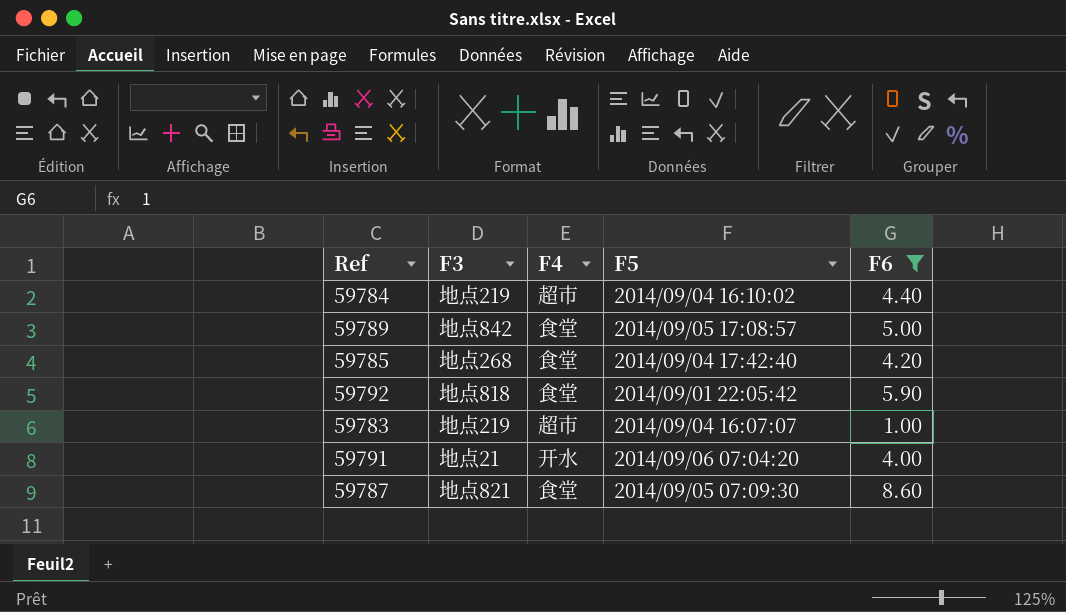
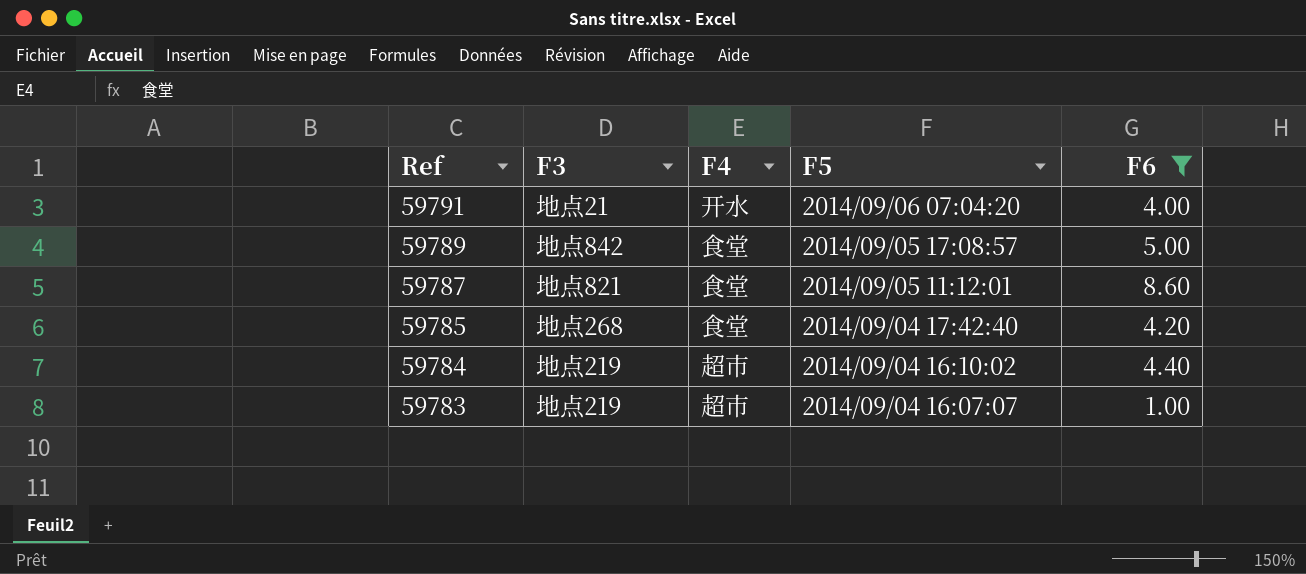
row order: none -> Ref descending
row 59792: 地点818 | 食堂 | 2014/09/01 22:05:42 | 5.90 -> none
59787 | F5: 2014/09/05 07:09:30 -> 2014/09/05 11:12:01

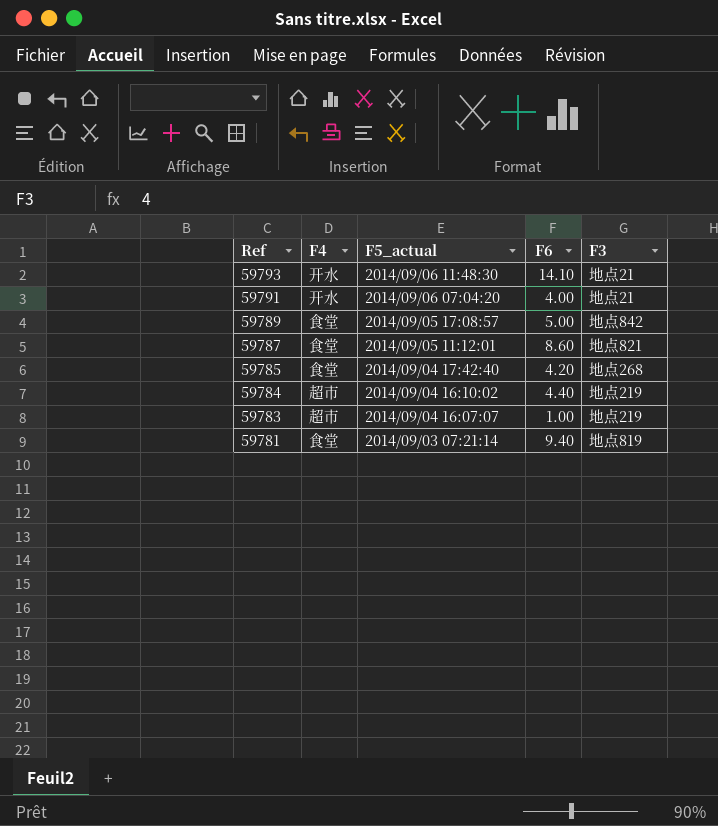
filter: F6 <= 8.60 -> none
column name: F5 -> F5_actual
column F3 | position: 2 -> 5

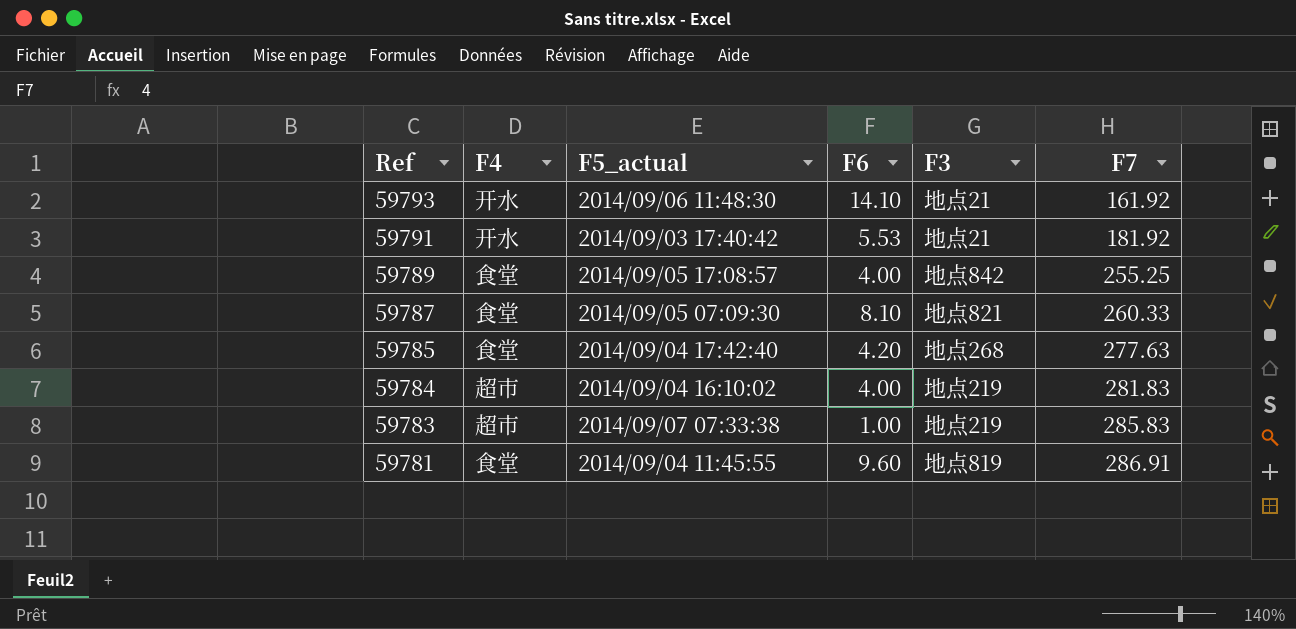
column F7 | position: none -> 6
59791 | F5_actual: 2014/09/06 07:04:20 -> 2014/09/03 17:40:42
59791 | F6: 4.00 -> 5.53
59789 | F6: 5.00 -> 4.00
59787 | F5_actual: 2014/09/05 11:12:01 -> 2014/09/05 07:09:30
59787 | F6: 8.60 -> 8.10
59784 | F6: 4.40 -> 4.00
59783 | F5_actual: 2014/09/04 16:07:07 -> 2014/09/07 07:33:38
59781 | F5_actual: 2014/09/03 07:21:14 -> 2014/09/04 11:45:55
59781 | F6: 9.40 -> 9.60

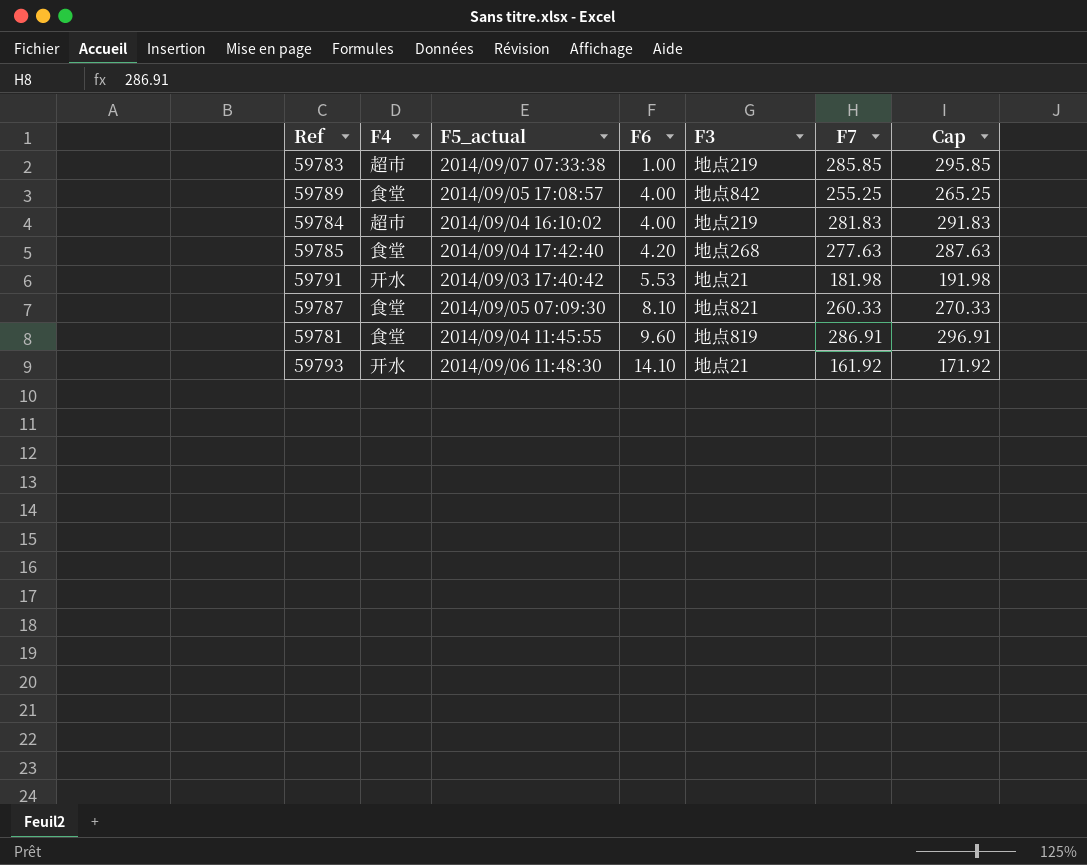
row order: Ref descending -> F6 ascending
column Cap | formula: none -> [F7] + 10
59783 | F7: 285.83 -> 285.85
59791 | F7: 181.92 -> 181.98

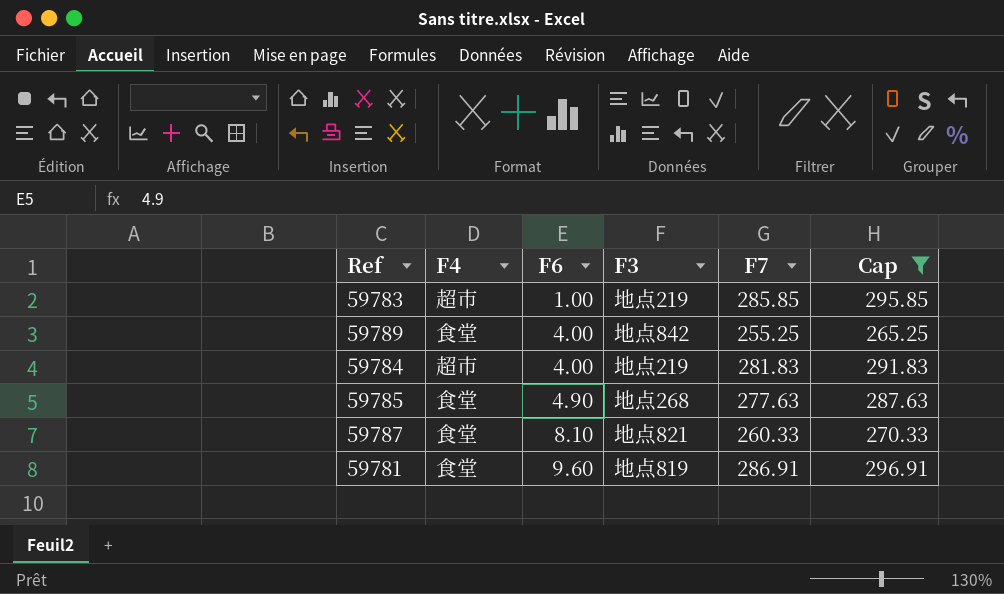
filter: none -> Cap >= 265.25
column F5_actual | position: 3 -> none
59785 | F6: 4.20 -> 4.90

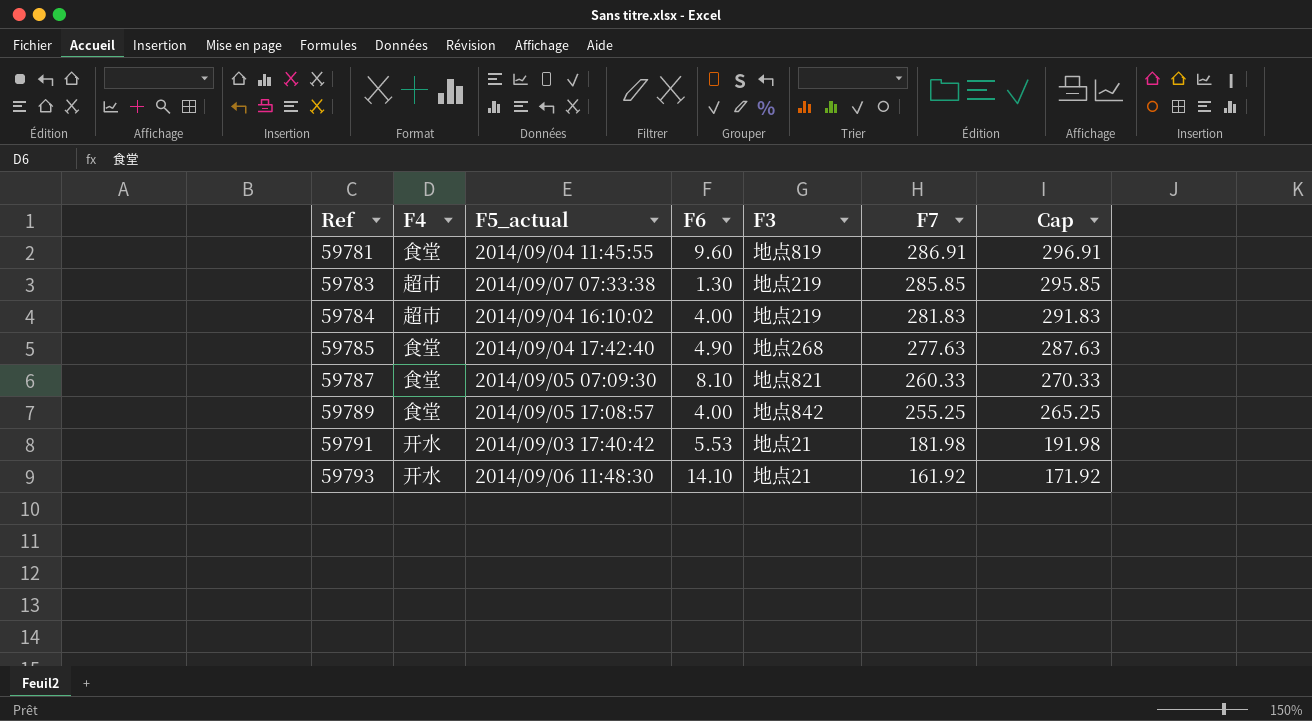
filter: Cap >= 265.25 -> none
row order: F6 ascending -> Ref ascending
column F5_actual | position: none -> 3
59783 | F6: 1.00 -> 1.30

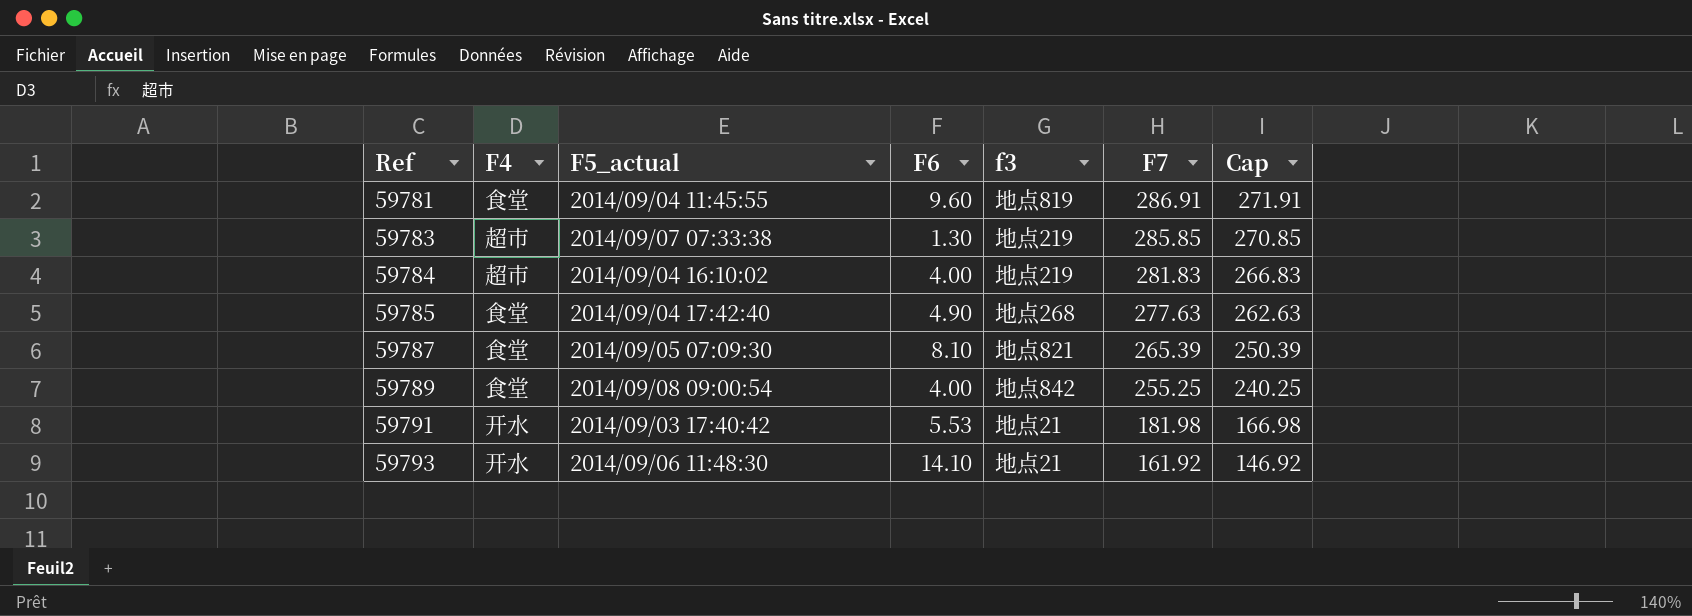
column name: F3 -> f3
column Cap | formula: [F7] + 10 -> [F7] - 15
59787 | F7: 260.33 -> 265.39
59789 | F5_actual: 2014/09/05 17:08:57 -> 2014/09/08 09:00:54

